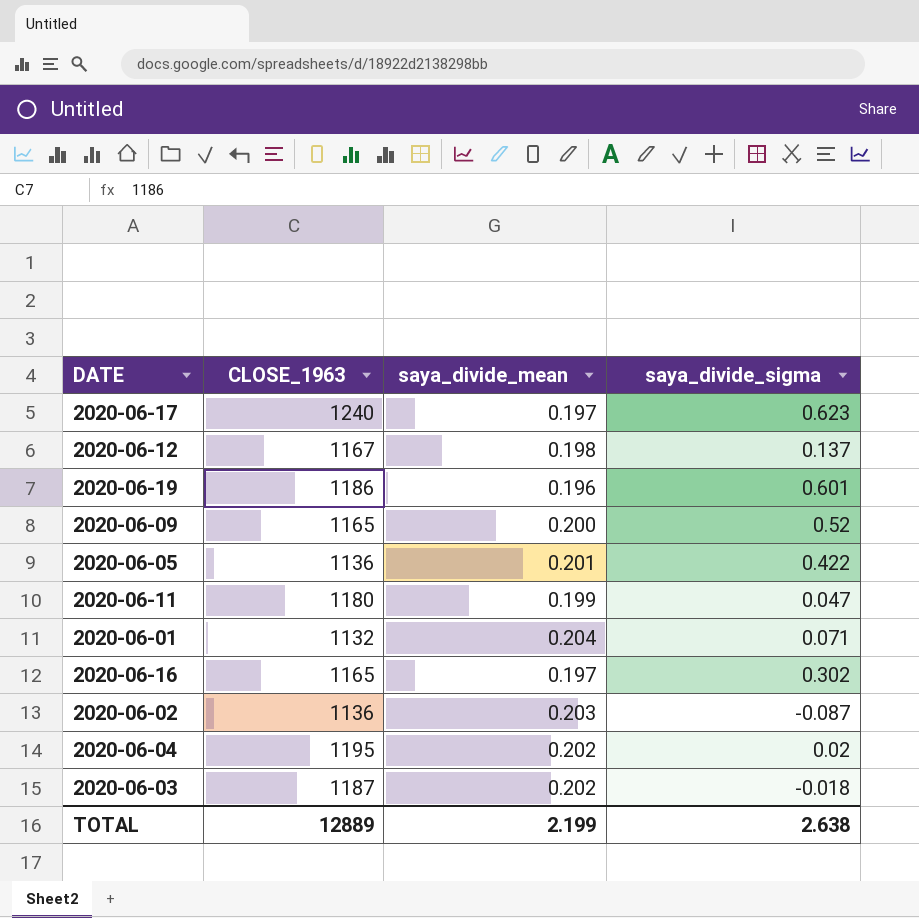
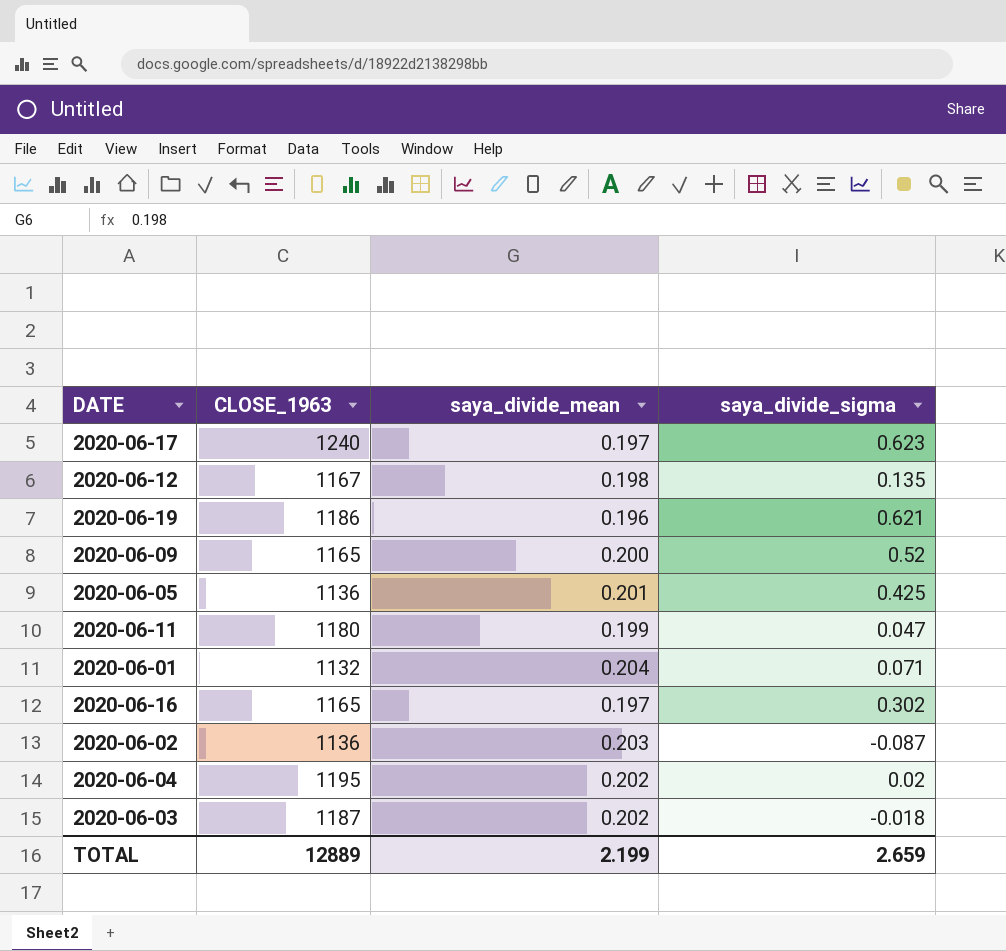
2020-06-12 | saya_divide_sigma: 0.137 -> 0.135
2020-06-19 | saya_divide_sigma: 0.601 -> 0.621
2020-06-05 | saya_divide_sigma: 0.422 -> 0.425
TOTAL | saya_divide_sigma: 2.638 -> 2.659

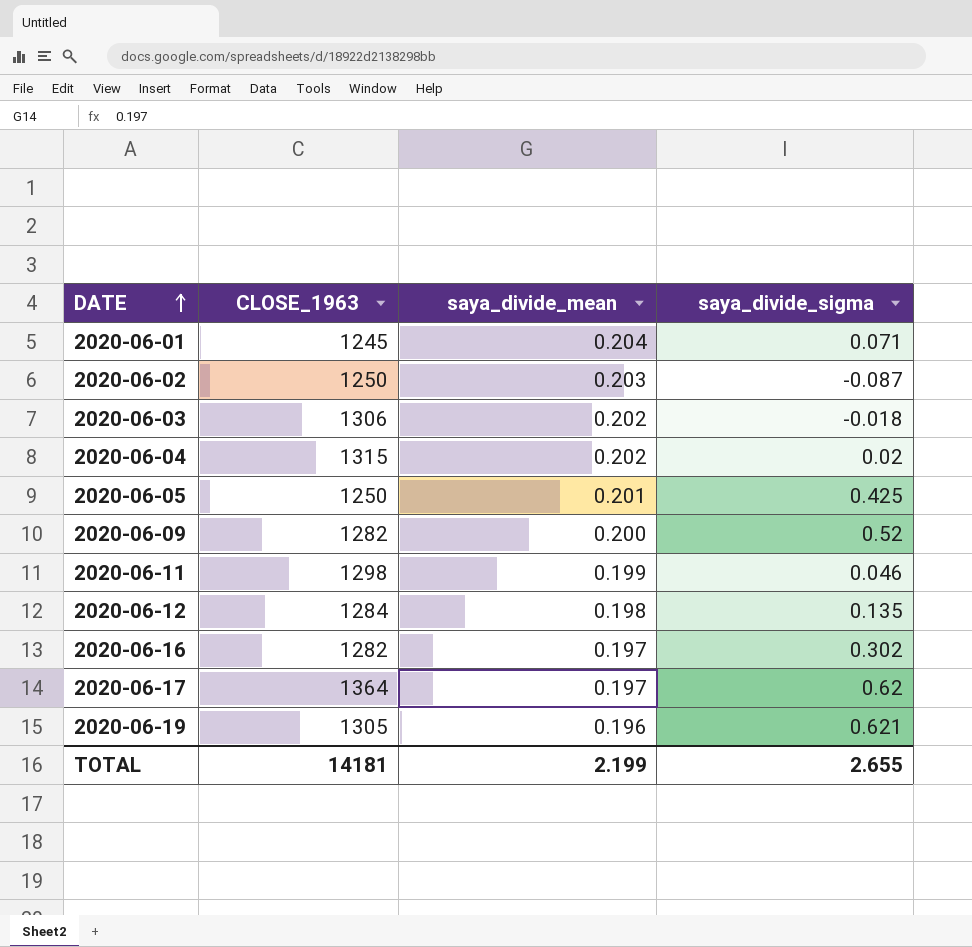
row order: none -> DATE ascending
2020-06-01 | CLOSE_1963: 1132 -> 1245
2020-06-02 | CLOSE_1963: 1136 -> 1250
2020-06-03 | CLOSE_1963: 1187 -> 1306
2020-06-04 | CLOSE_1963: 1195 -> 1315
2020-06-05 | CLOSE_1963: 1136 -> 1250
2020-06-09 | CLOSE_1963: 1165 -> 1282
2020-06-11 | CLOSE_1963: 1180 -> 1298
2020-06-11 | saya_divide_sigma: 0.047 -> 0.046
2020-06-12 | CLOSE_1963: 1167 -> 1284
2020-06-16 | CLOSE_1963: 1165 -> 1282
2020-06-17 | CLOSE_1963: 1240 -> 1364
2020-06-17 | saya_divide_sigma: 0.623 -> 0.62
2020-06-19 | CLOSE_1963: 1186 -> 1305
TOTAL | CLOSE_1963: 12889 -> 14181
TOTAL | saya_divide_sigma: 2.659 -> 2.655

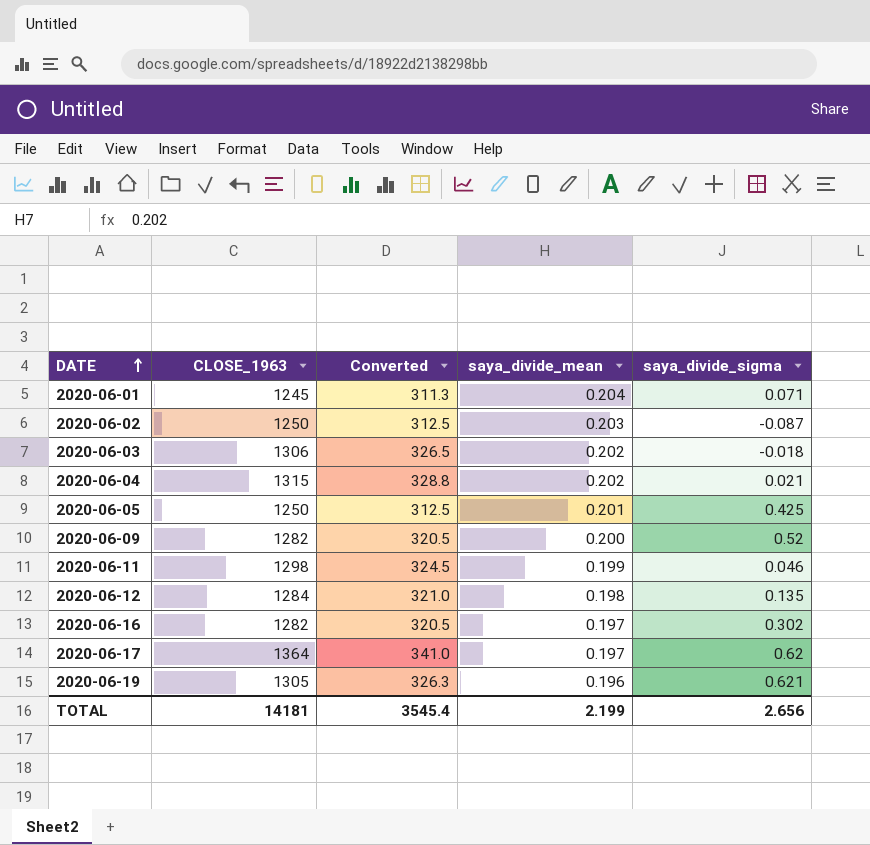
column Converted | formula: none -> [CLOSE_1963] * 0.25
2020-06-04 | saya_divide_sigma: 0.02 -> 0.021
TOTAL | saya_divide_sigma: 2.655 -> 2.656

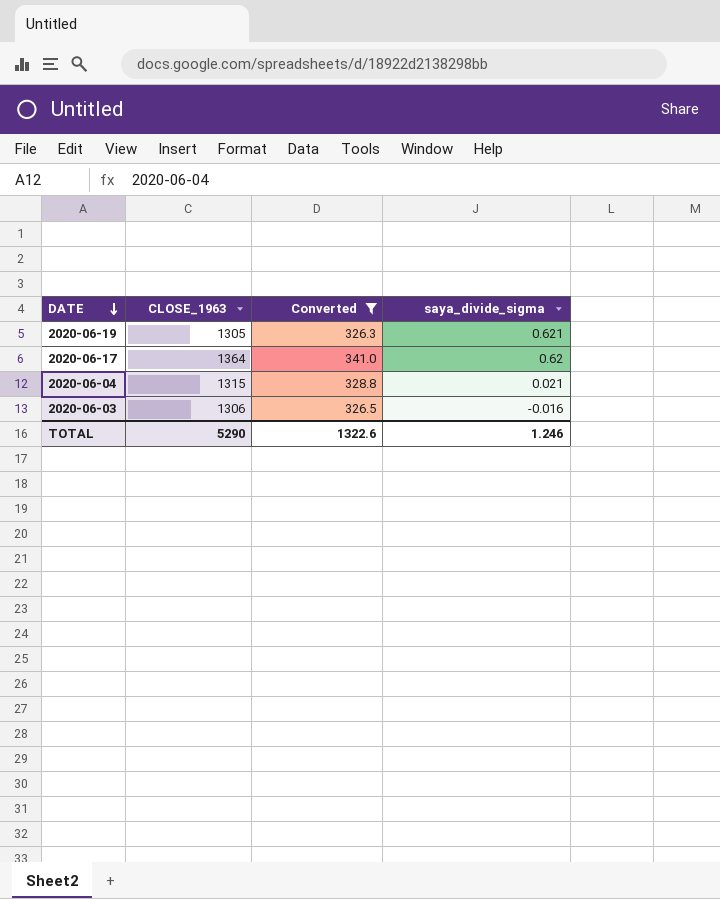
filter: none -> Converted >= 326.3
row order: DATE ascending -> DATE descending
column saya_divide_mean | position: 4 -> none
2020-06-03 | saya_divide_sigma: -0.018 -> -0.016
TOTAL | CLOSE_1963: 14181 -> 5290
TOTAL | Converted: 3545.4 -> 1322.6
TOTAL | saya_divide_sigma: 2.656 -> 1.246

